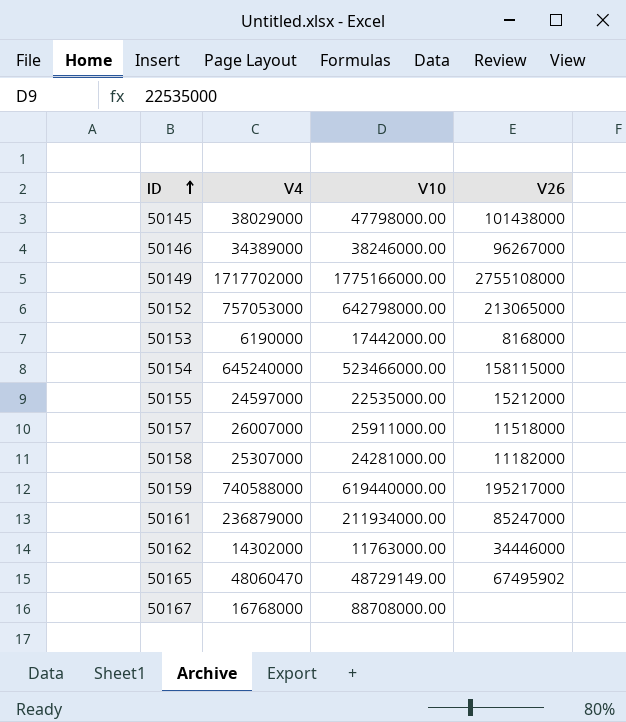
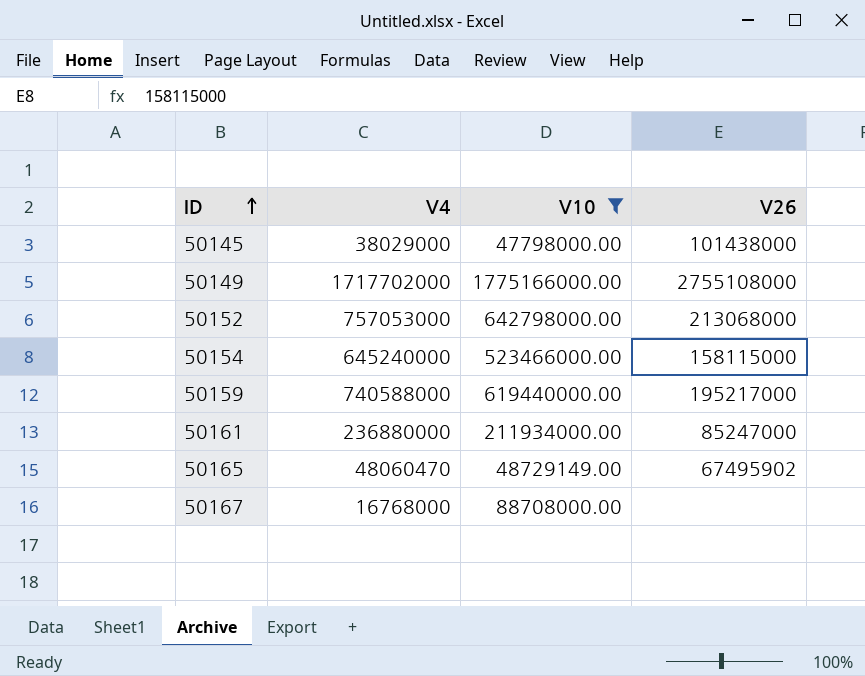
filter: none -> V10 >= 47798000.00
50152 | V26: 213065000 -> 213068000
50161 | V4: 236879000 -> 236880000

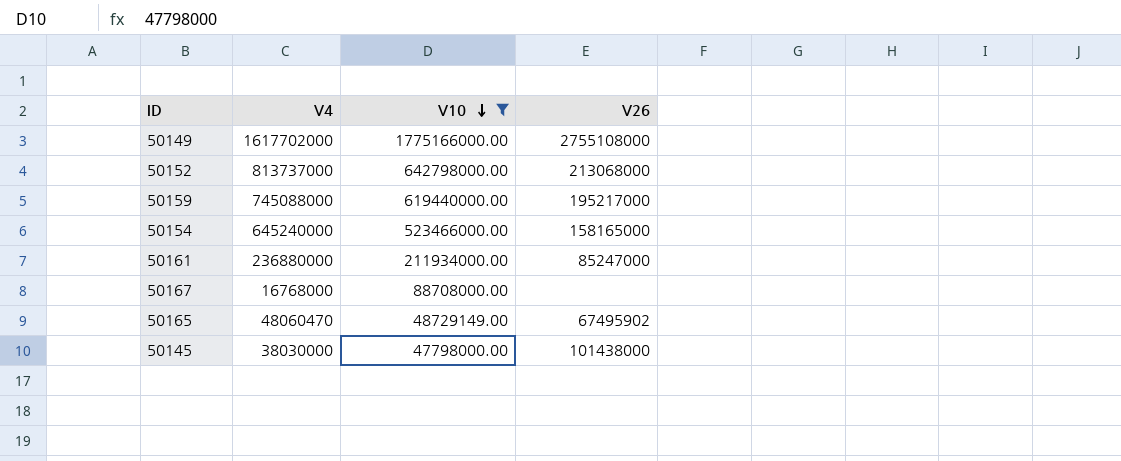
row order: ID ascending -> V10 descending
50149 | V4: 1717702000 -> 1617702000
50152 | V4: 757053000 -> 813737000
50159 | V4: 740588000 -> 745088000
50154 | V26: 158115000 -> 158165000
50145 | V4: 38029000 -> 38030000

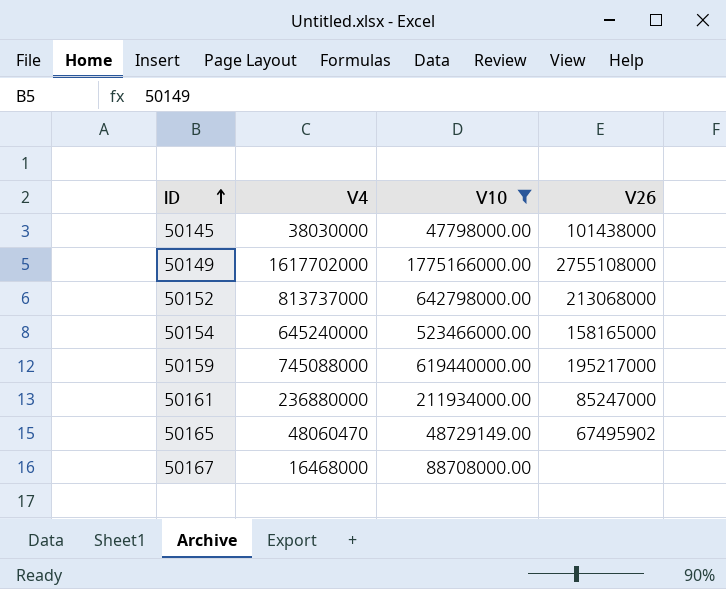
row order: V10 descending -> ID ascending
50167 | V4: 16768000 -> 16468000

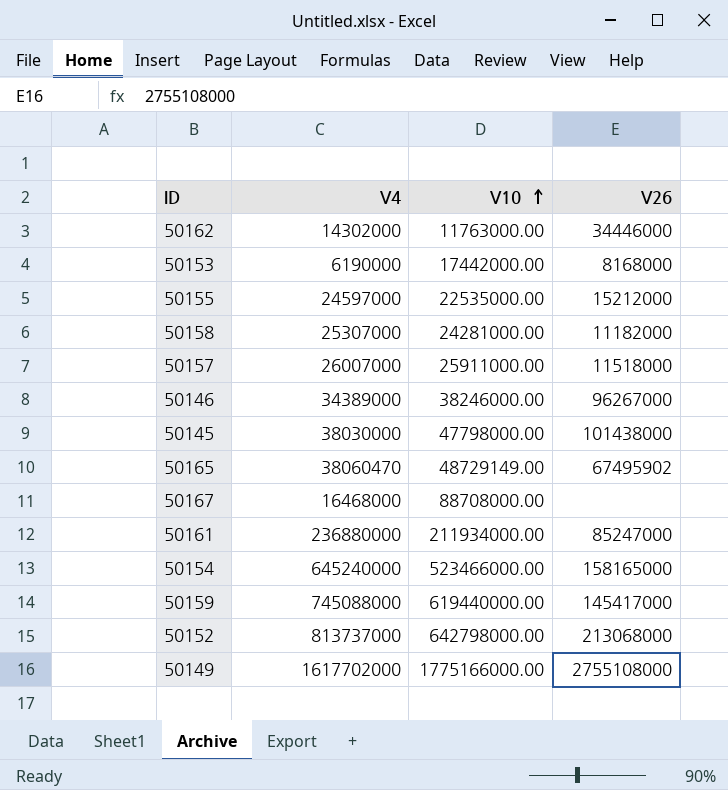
filter: V10 >= 47798000.00 -> none
row order: ID ascending -> V10 ascending
50165 | V4: 48060470 -> 38060470
50159 | V26: 195217000 -> 145417000

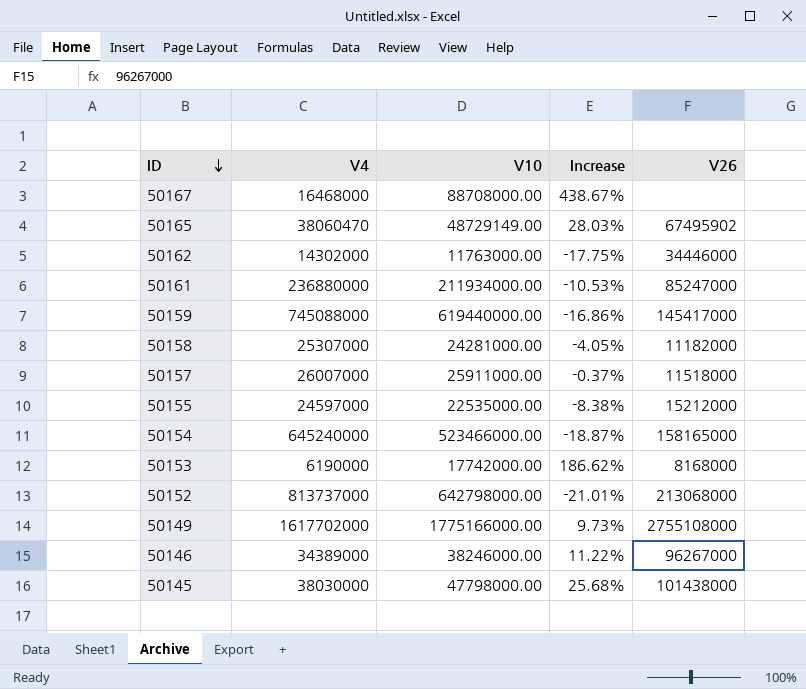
row order: V10 ascending -> ID descending
column Increase | formula: none -> ([V10] - [V4]) / [V4]
50153 | V10: 17442000.00 -> 17742000.00

